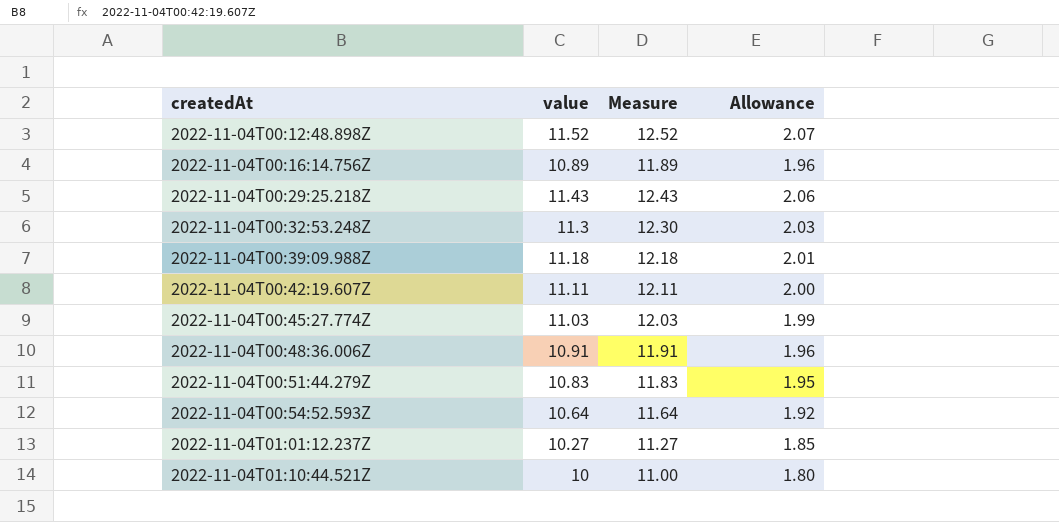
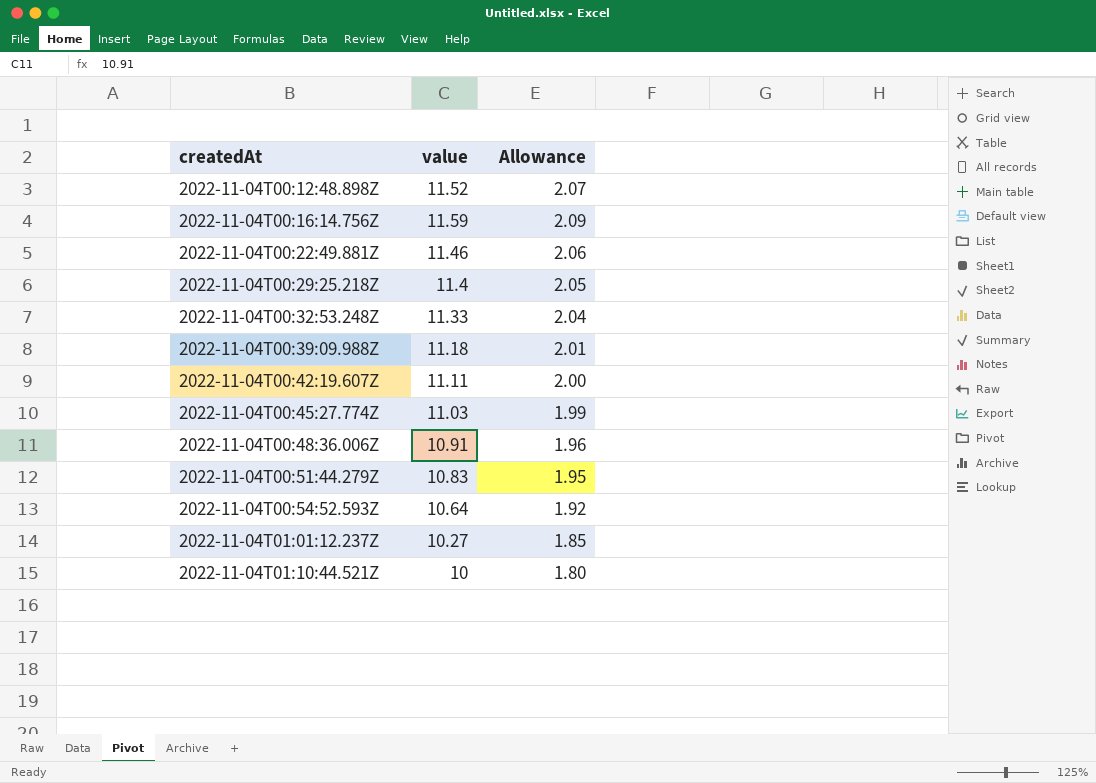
column Measure | formula: [value] + 1 -> none
2022-11-04T00:16:14.756Z | value: 10.89 -> 11.59
2022-11-04T00:16:14.756Z | Allowance: 1.96 -> 2.09
row 2022-11-04T00:22:49.881Z: none -> 11.46 | 2.06
2022-11-04T00:29:25.218Z | value: 11.43 -> 11.4
2022-11-04T00:29:25.218Z | Allowance: 2.06 -> 2.05
2022-11-04T00:32:53.248Z | value: 11.3 -> 11.33
2022-11-04T00:32:53.248Z | Allowance: 2.03 -> 2.04

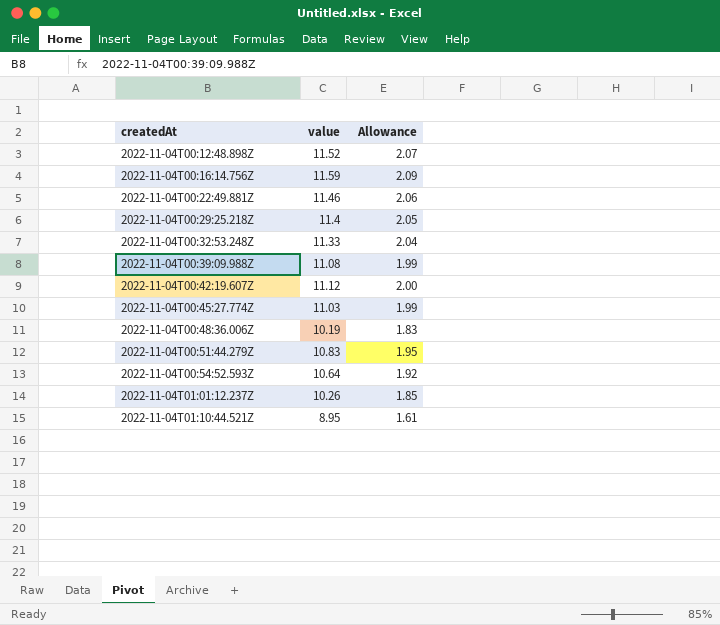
2022-11-04T00:39:09.988Z | value: 11.18 -> 11.08
2022-11-04T00:39:09.988Z | Allowance: 2.01 -> 1.99
2022-11-04T00:42:19.607Z | value: 11.11 -> 11.12
2022-11-04T00:48:36.006Z | value: 10.91 -> 10.19
2022-11-04T00:48:36.006Z | Allowance: 1.96 -> 1.83
2022-11-04T01:01:12.237Z | value: 10.27 -> 10.26
2022-11-04T01:10:44.521Z | value: 10 -> 8.95
2022-11-04T01:10:44.521Z | Allowance: 1.80 -> 1.61

